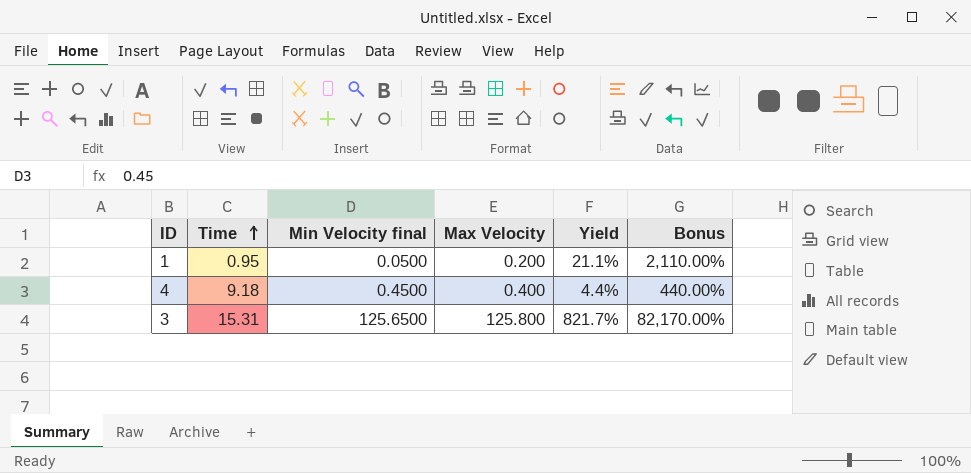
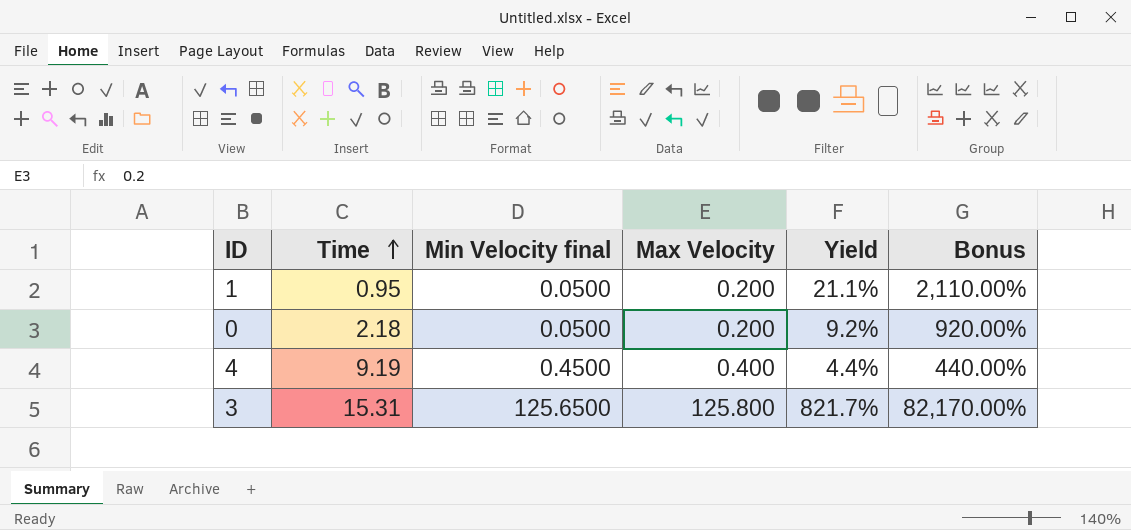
row 0: none -> 2.18 | 0.0500 | 0.200 | 9.2% | 920.00%
4 | Time: 9.18 -> 9.19

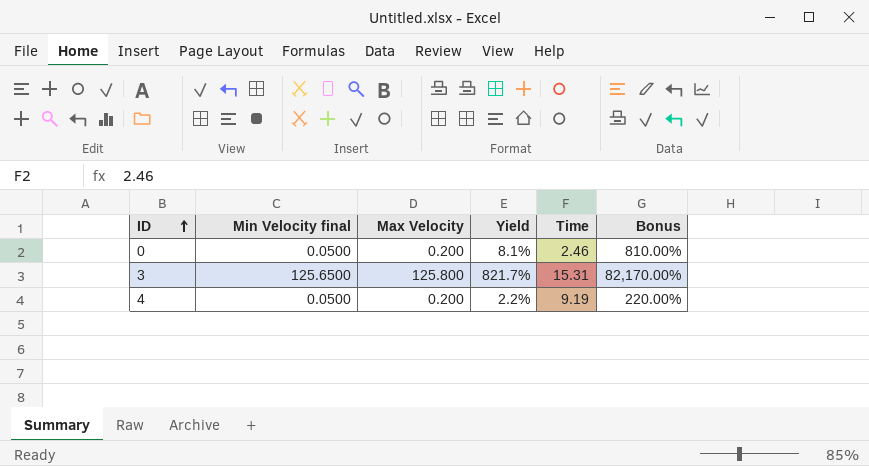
row order: Time ascending -> ID ascending
column Time | position: 2 -> 5
row 1: 0.95 | 0.0500 | 0.200 | 21.1% | 2,110.00% -> none
0 | Yield: 9.2% -> 8.1%
0 | Time: 2.18 -> 2.46
0 | Bonus: 920.00% -> 810.00%
4 | Min Velocity final: 0.4500 -> 0.0500
4 | Max Velocity: 0.400 -> 0.200
4 | Yield: 4.4% -> 2.2%
4 | Bonus: 440.00% -> 220.00%

